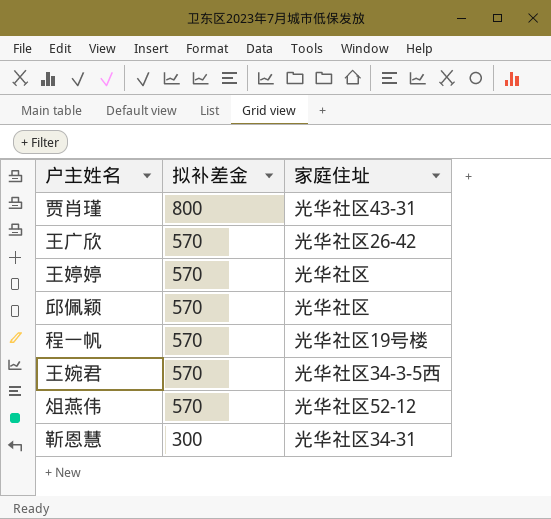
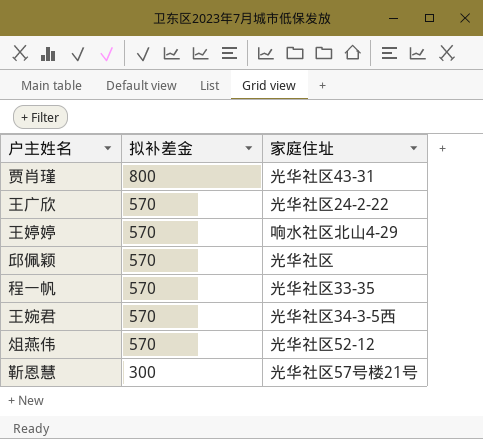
王广欣 | 家庭住址: 光华社区26-42 -> 光华社区24-2-22
王婷婷 | 家庭住址: 光华社区 -> 响水社区北山4-29
程一帆 | 家庭住址: 光华社区19号楼 -> 光华社区33-35
靳恩慧 | 家庭住址: 光华社区34-31 -> 光华社区57号楼21号

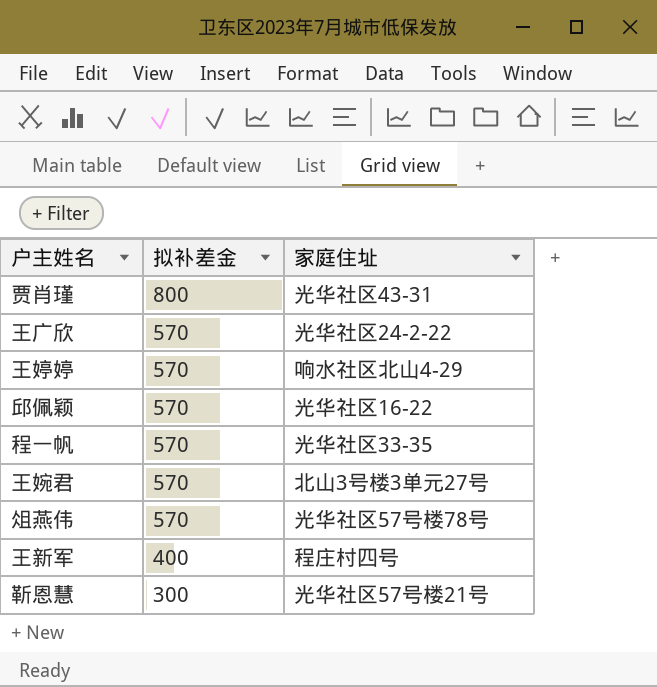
邱佩颖 | 家庭住址: 光华社区 -> 光华社区16-22
王婉君 | 家庭住址: 光华社区34-3-5西 -> 北山3号楼3单元27号
俎燕伟 | 家庭住址: 光华社区52-12 -> 光华社区57号楼78号
row 王新军: none -> 400 | 程庄村四号

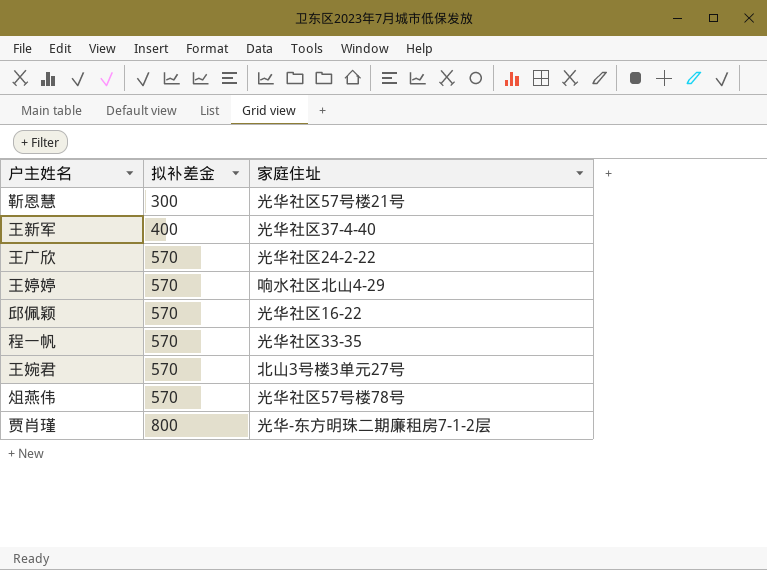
row order: 拟补差金 descending -> 拟补差金 ascending
王新军 | 家庭住址: 程庄村四号 -> 光华社区37-4-40
贾肖瑾 | 家庭住址: 光华社区43-31 -> 光华-东方明珠二期廉租房7-1-2层

